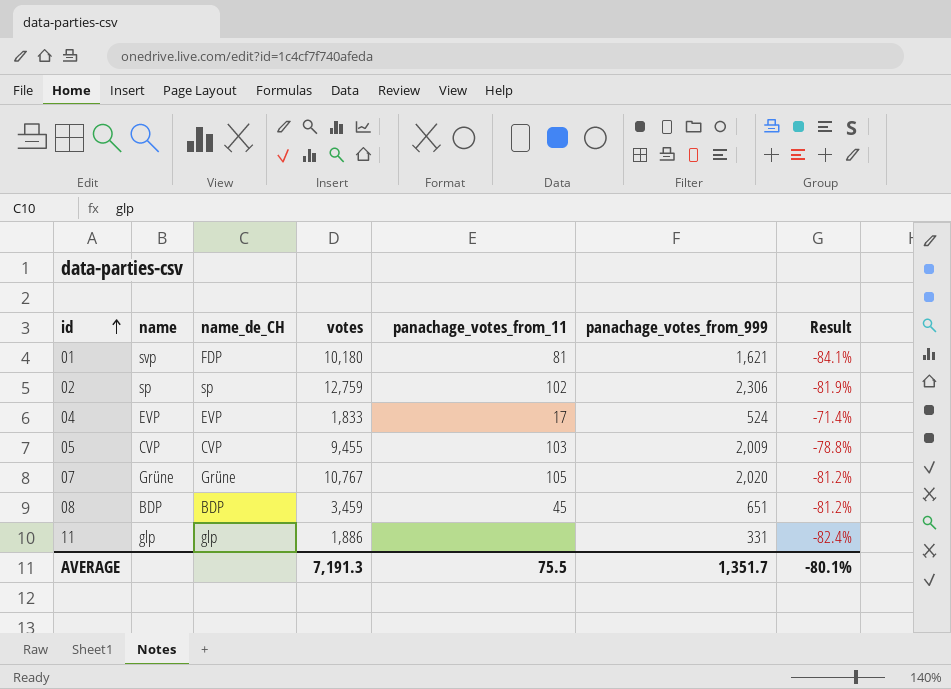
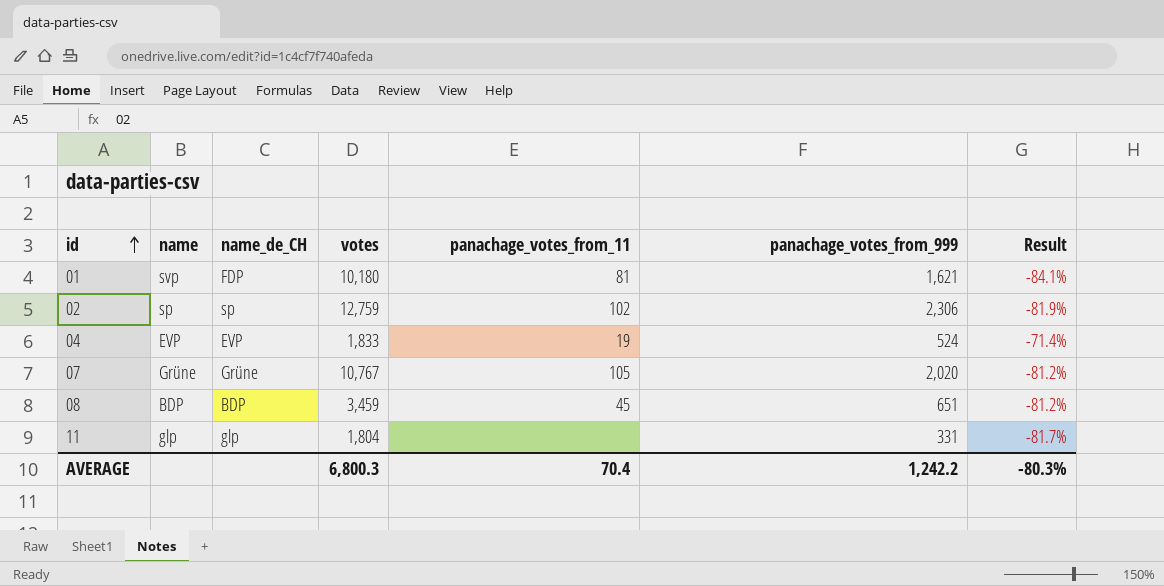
row 05: CVP | CVP | 9,455 | 103 | 2,009 | -78.8% -> none
04 | panachage_votes_from_11: 17 -> 19
11 | votes: 1,886 -> 1,804
11 | Result: -82.4% -> -81.7%
AVERAGE | votes: 7,191.3 -> 6,800.3
AVERAGE | panachage_votes_from_11: 75.5 -> 70.4
AVERAGE | panachage_votes_from_999: 1,351.7 -> 1,242.2
AVERAGE | Result: -80.1% -> -80.3%

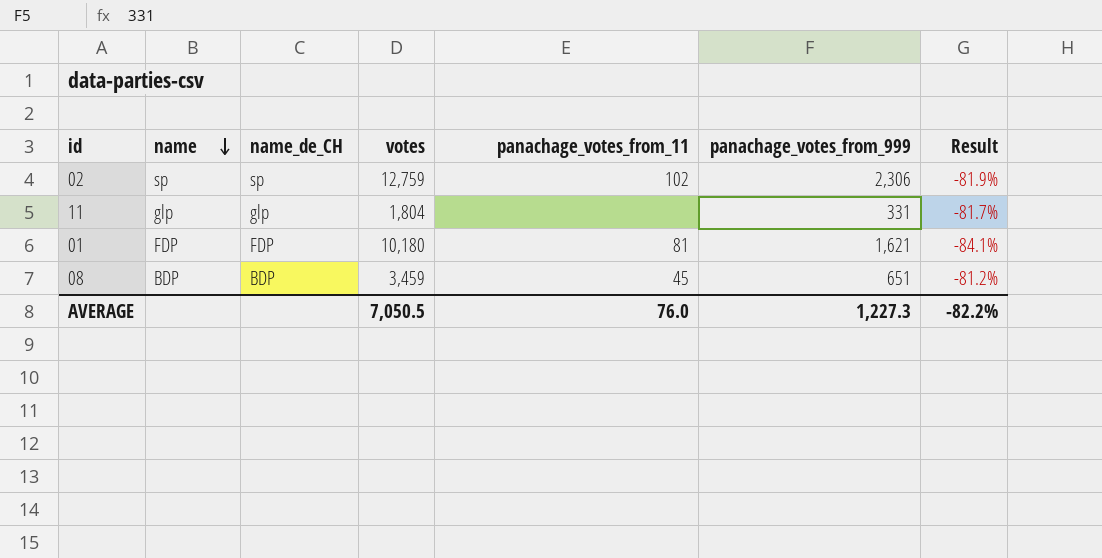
row order: id ascending -> name descending
row 04: EVP | EVP | 1,833 | 19 | 524 | -71.4% -> none
row 07: Grüne | Grüne | 10,767 | 105 | 2,020 | -81.2% -> none
01 | name: svp -> FDP
AVERAGE | votes: 6,800.3 -> 7,050.5
AVERAGE | panachage_votes_from_11: 70.4 -> 76.0
AVERAGE | panachage_votes_from_999: 1,242.2 -> 1,227.3
AVERAGE | Result: -80.3% -> -82.2%

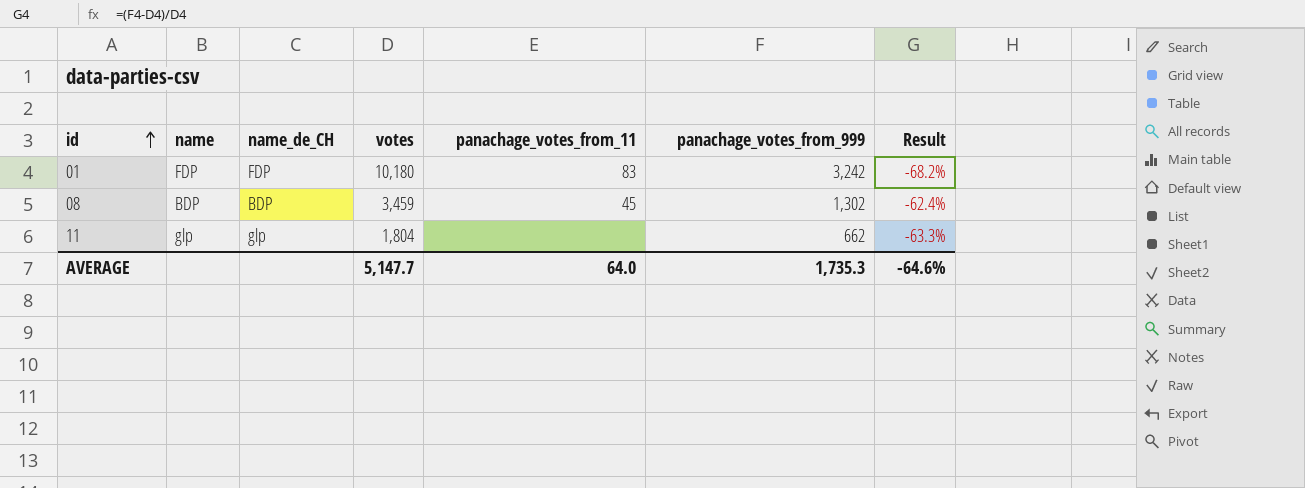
row order: name descending -> id ascending
row 02: sp | sp | 12,759 | 102 | 2,306 | -81.9% -> none
01 | panachage_votes_from_11: 81 -> 83
01 | panachage_votes_from_999: 1,621 -> 3,242
01 | Result: -84.1% -> -68.2%
08 | panachage_votes_from_999: 651 -> 1,302
08 | Result: -81.2% -> -62.4%
11 | panachage_votes_from_999: 331 -> 662
11 | Result: -81.7% -> -63.3%
AVERAGE | votes: 7,050.5 -> 5,147.7
AVERAGE | panachage_votes_from_11: 76.0 -> 64.0
AVERAGE | panachage_votes_from_999: 1,227.3 -> 1,735.3
AVERAGE | Result: -82.2% -> -64.6%

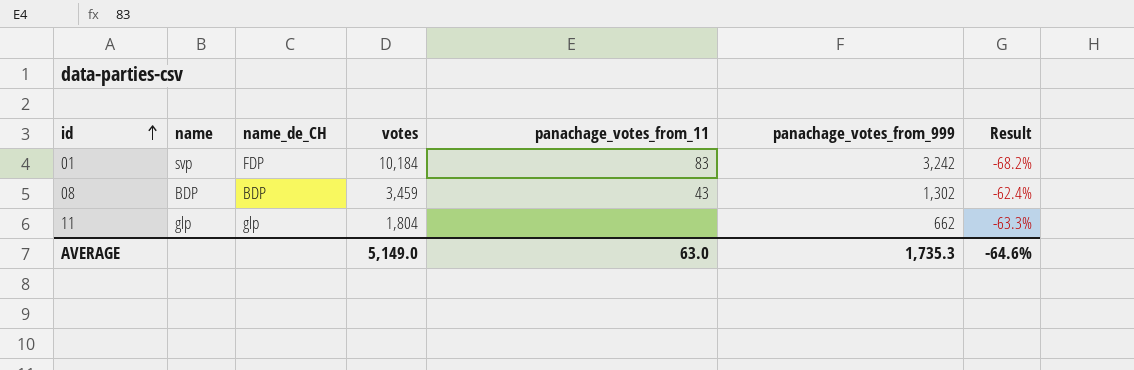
01 | name: FDP -> svp
01 | votes: 10,180 -> 10,184
08 | panachage_votes_from_11: 45 -> 43
AVERAGE | votes: 5,147.7 -> 5,149.0
AVERAGE | panachage_votes_from_11: 64.0 -> 63.0

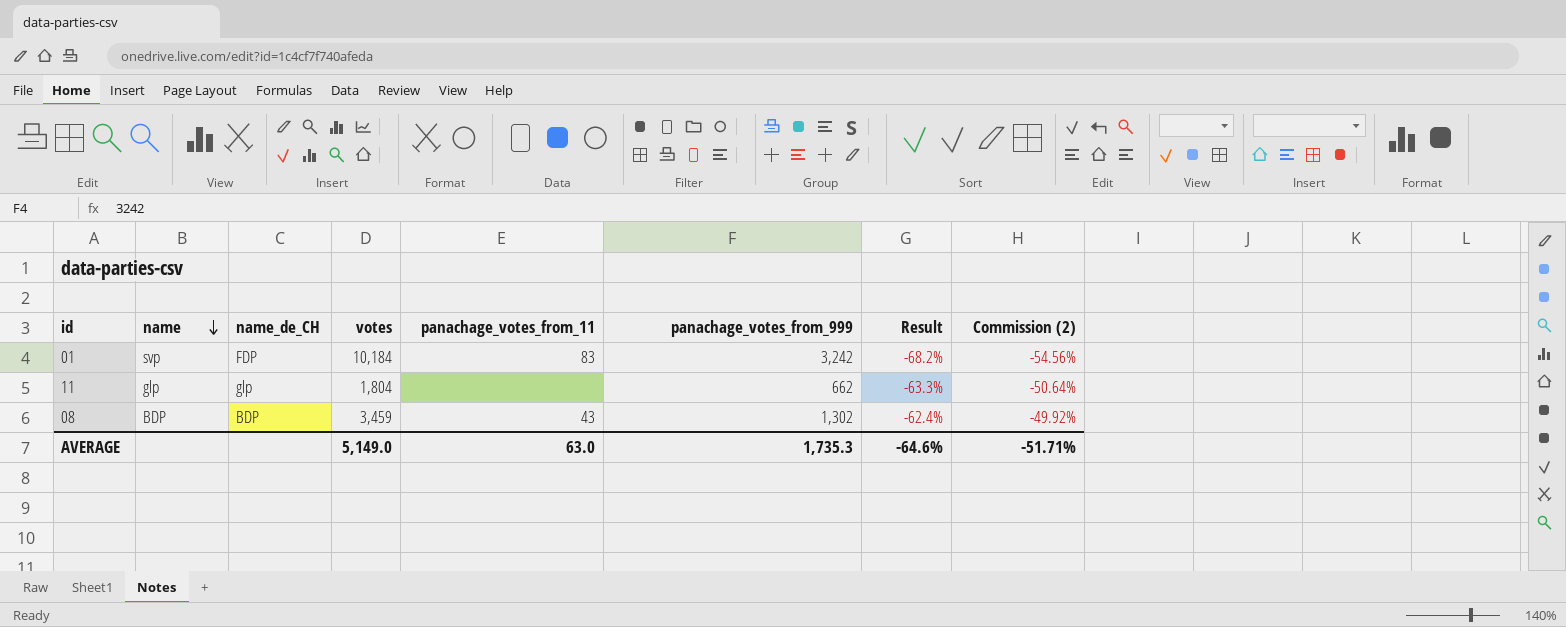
row order: id ascending -> name descending
column Commission (2) | formula: none -> [Result] * 0.8

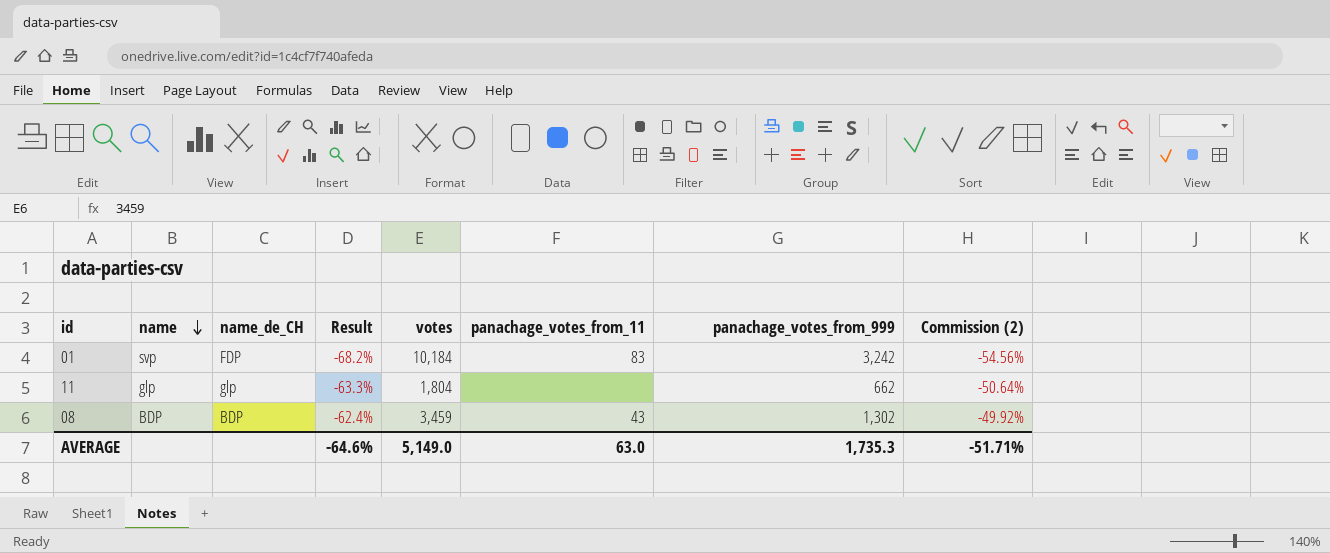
column Result | position: 7 -> 4

